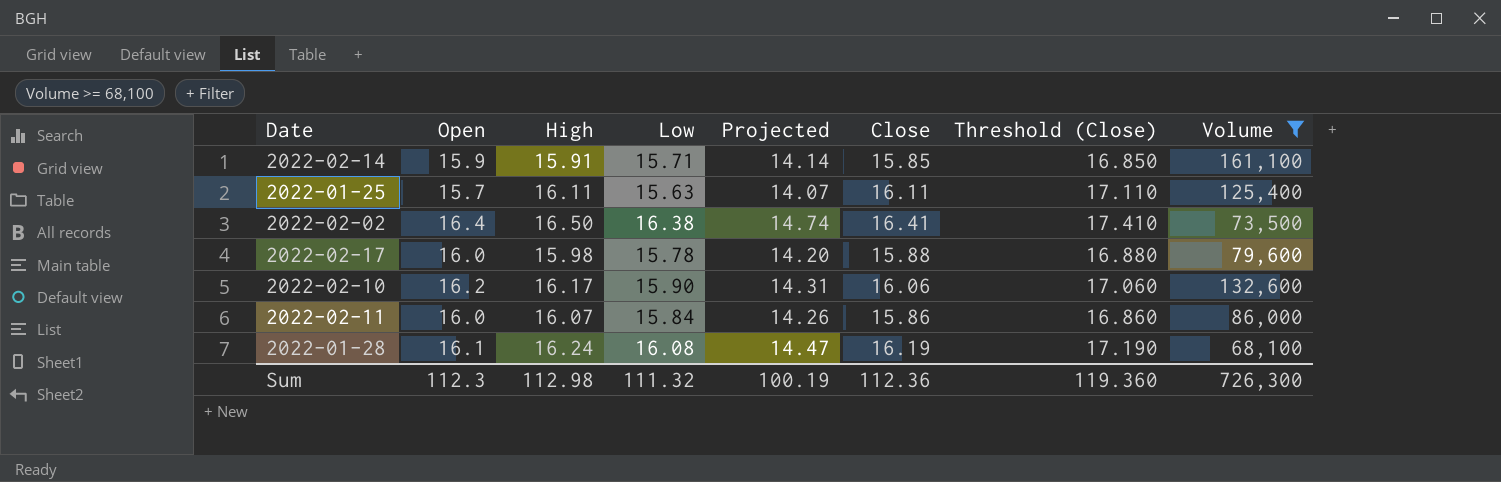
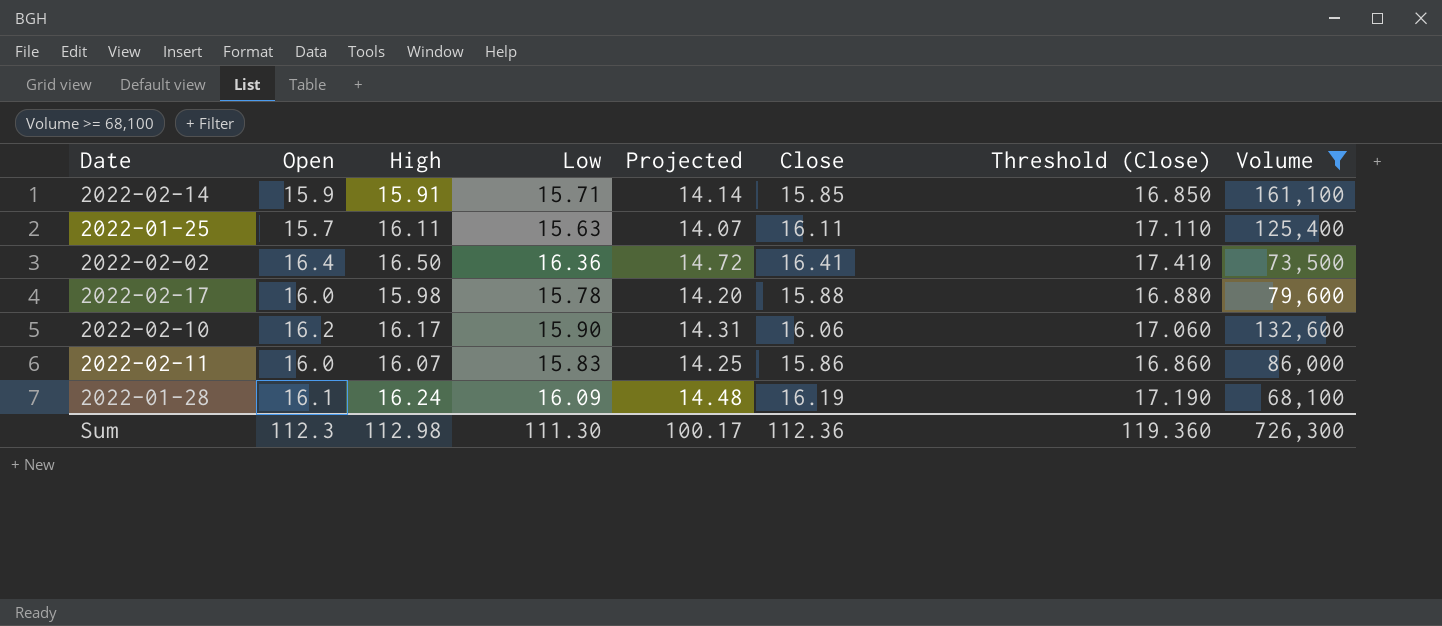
2022-02-02 | Low: 16.38 -> 16.36
2022-02-02 | Projected: 14.74 -> 14.72
2022-02-11 | Low: 15.84 -> 15.83
2022-02-11 | Projected: 14.26 -> 14.25
2022-01-28 | Low: 16.08 -> 16.09
2022-01-28 | Projected: 14.47 -> 14.48
Sum | Low: 111.32 -> 111.30
Sum | Projected: 100.19 -> 100.17

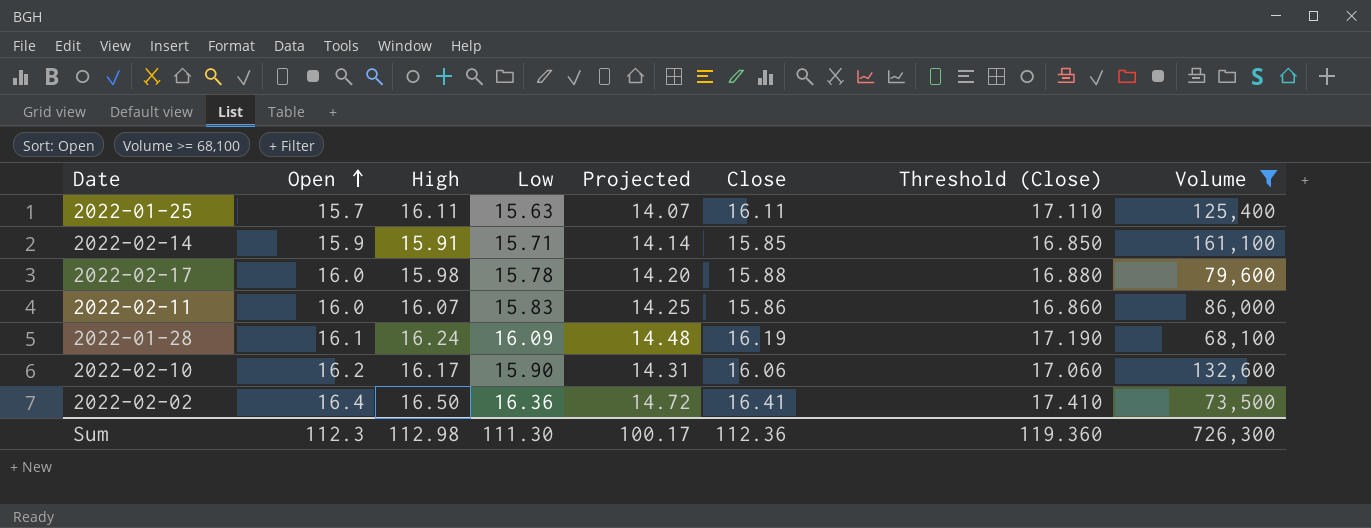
row order: none -> Open ascending

